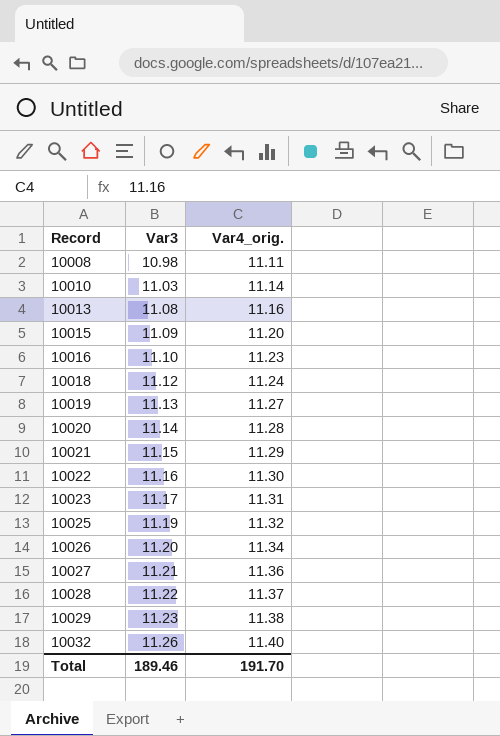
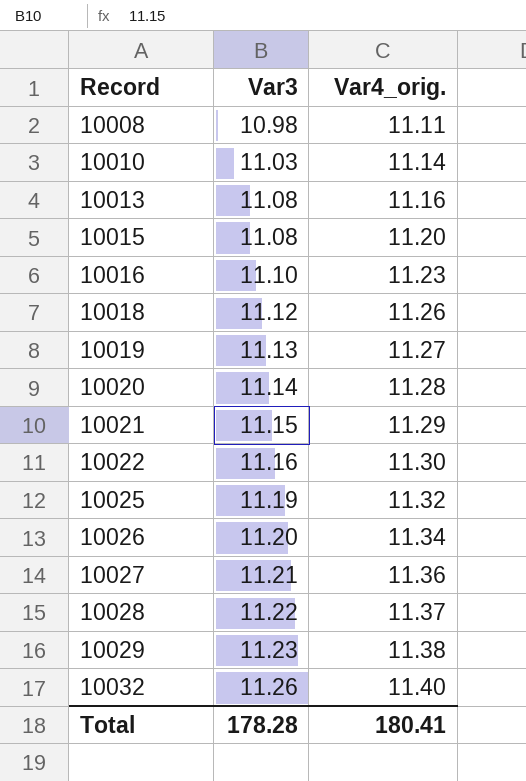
row 10023: 11.17 | 11.31 -> none
10015 | Var3: 11.09 -> 11.08
10018 | Var4_orig.: 11.24 -> 11.26
Total | Var3: 189.46 -> 178.28
Total | Var4_orig.: 191.70 -> 180.41

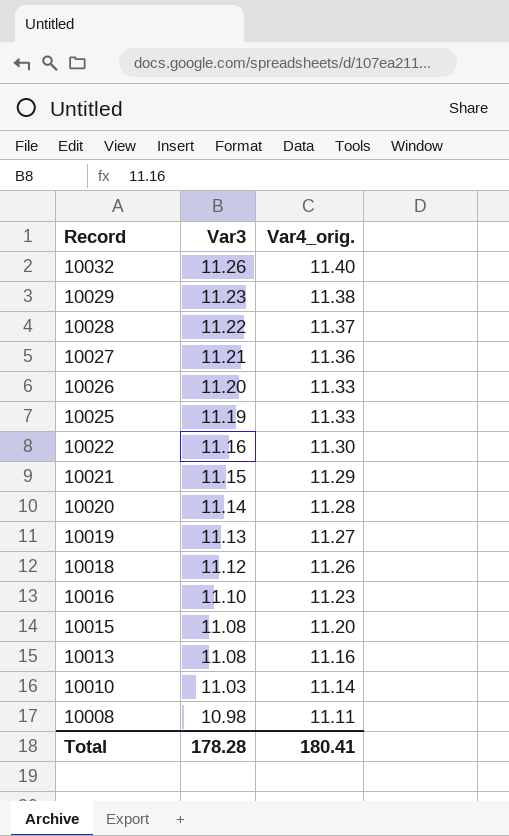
row order: Record ascending -> Record descending
10026 | Var4_orig.: 11.34 -> 11.33
10025 | Var4_orig.: 11.32 -> 11.33

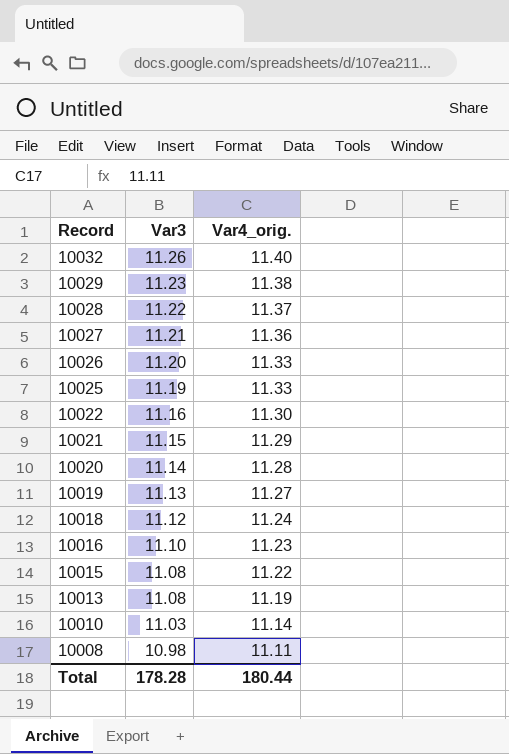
10018 | Var4_orig.: 11.26 -> 11.24
10015 | Var4_orig.: 11.20 -> 11.22
10013 | Var4_orig.: 11.16 -> 11.19
Total | Var4_orig.: 180.41 -> 180.44

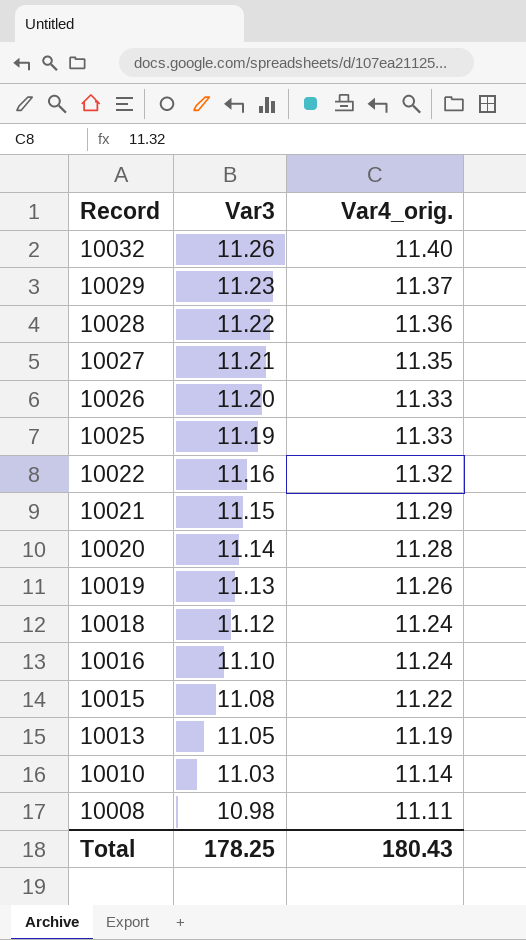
10029 | Var4_orig.: 11.38 -> 11.37
10028 | Var4_orig.: 11.37 -> 11.36
10027 | Var4_orig.: 11.36 -> 11.35
10022 | Var4_orig.: 11.30 -> 11.32
10019 | Var4_orig.: 11.27 -> 11.26
10016 | Var4_orig.: 11.23 -> 11.24
10013 | Var3: 11.08 -> 11.05
Total | Var3: 178.28 -> 178.25
Total | Var4_orig.: 180.44 -> 180.43

